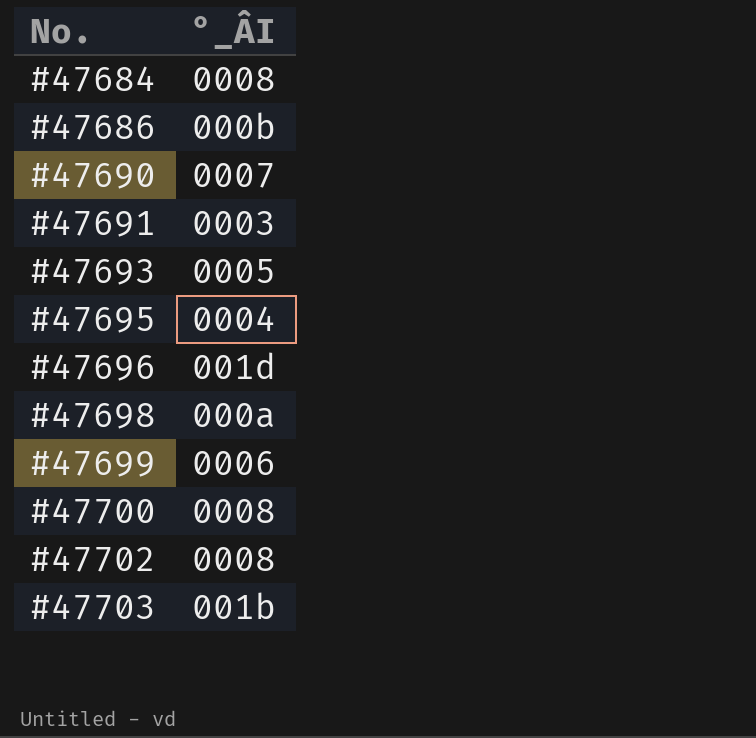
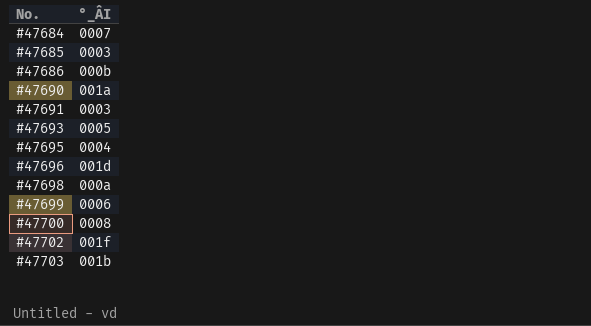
#47684 | °_ÂI: 0008 -> 0007
row #47685: none -> 0003
#47690 | °_ÂI: 0007 -> 001a
#47702 | °_ÂI: 0008 -> 001f

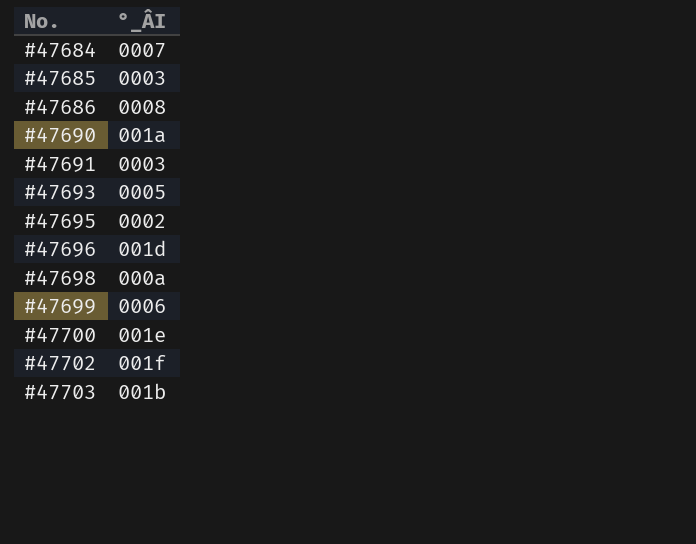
#47686 | °_ÂI: 000b -> 0008
#47695 | °_ÂI: 0004 -> 0002
#47700 | °_ÂI: 0008 -> 001e

